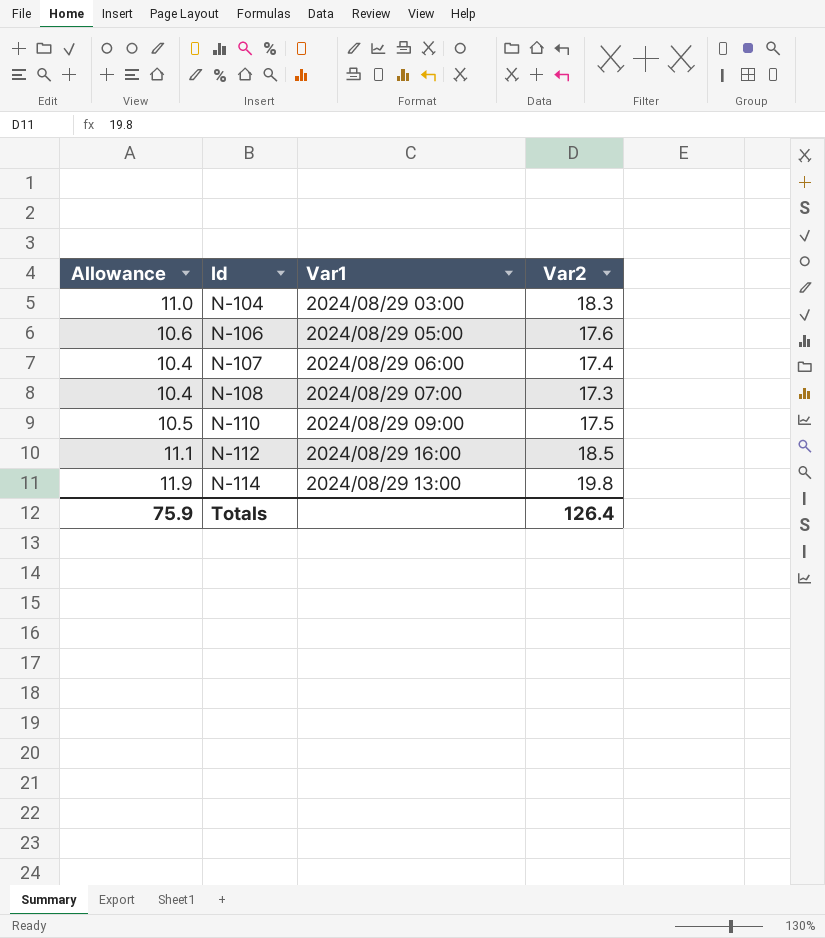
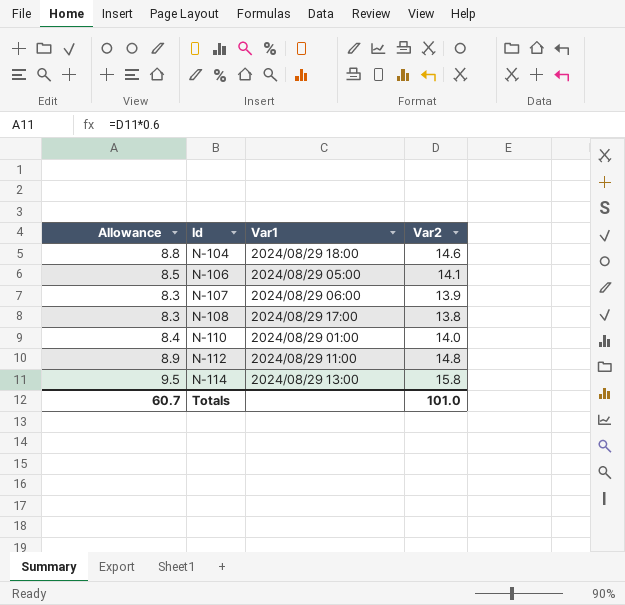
N-104 | Allowance: 11.0 -> 8.8
N-104 | Var1: 2024/08/29 03:00 -> 2024/08/29 18:00
N-104 | Var2: 18.3 -> 14.6
N-106 | Allowance: 10.6 -> 8.5
N-106 | Var2: 17.6 -> 14.1
N-107 | Allowance: 10.4 -> 8.3
N-107 | Var2: 17.4 -> 13.9
N-108 | Allowance: 10.4 -> 8.3
N-108 | Var1: 2024/08/29 07:00 -> 2024/08/29 17:00
N-108 | Var2: 17.3 -> 13.8
N-110 | Allowance: 10.5 -> 8.4
N-110 | Var1: 2024/08/29 09:00 -> 2024/08/29 01:00
N-110 | Var2: 17.5 -> 14.0
N-112 | Allowance: 11.1 -> 8.9
N-112 | Var1: 2024/08/29 16:00 -> 2024/08/29 11:00
N-112 | Var2: 18.5 -> 14.8
N-114 | Allowance: 11.9 -> 9.5
N-114 | Var2: 19.8 -> 15.8
Totals | Allowance: 75.9 -> 60.7
Totals | Var2: 126.4 -> 101.0

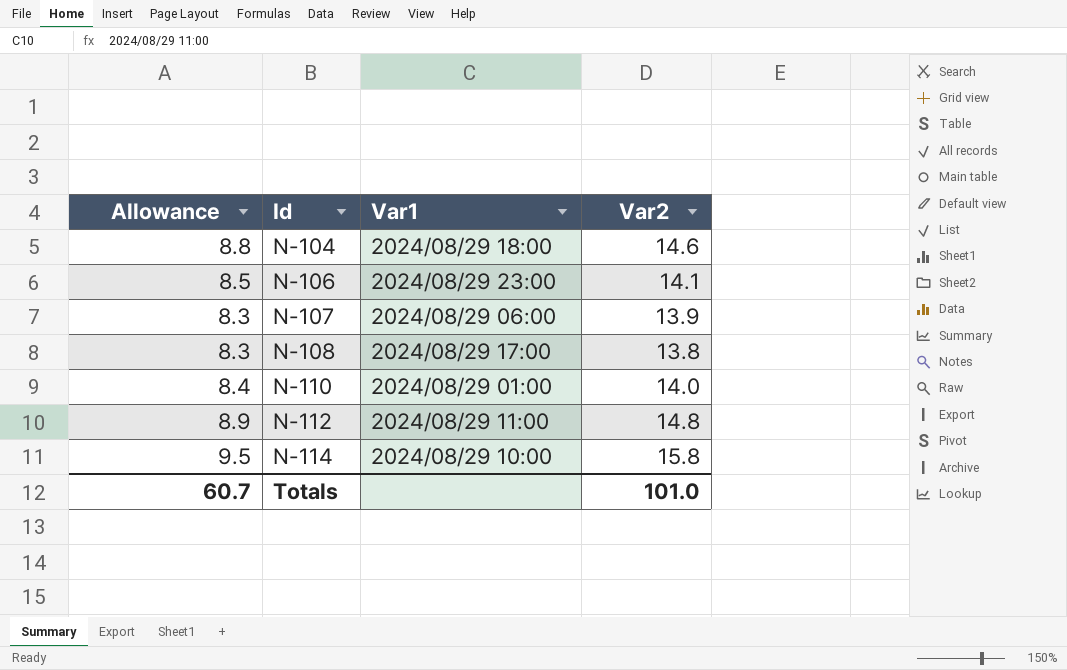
N-106 | Var1: 2024/08/29 05:00 -> 2024/08/29 23:00
N-114 | Var1: 2024/08/29 13:00 -> 2024/08/29 10:00

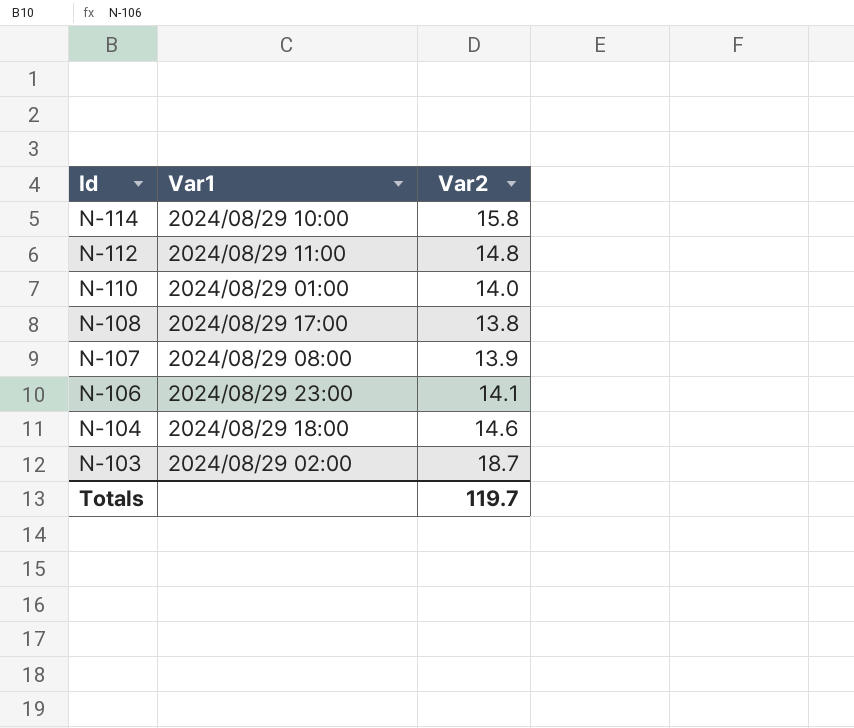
row order: Id ascending -> Id descending
column Allowance | formula: [Var2] * 0.6 -> none
N-107 | Var1: 2024/08/29 06:00 -> 2024/08/29 08:00
row N-103: none -> 2024/08/29 02:00 | 18.7
Totals | Var2: 101.0 -> 119.7

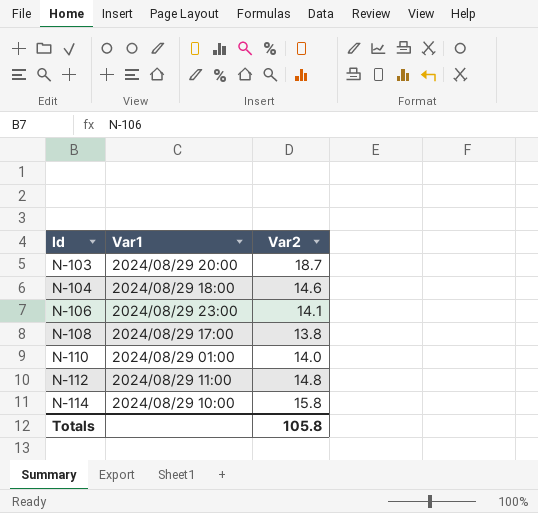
row order: Id descending -> Id ascending
row N-107: 2024/08/29 08:00 | 13.9 -> none
N-103 | Var1: 2024/08/29 02:00 -> 2024/08/29 20:00
Totals | Var2: 119.7 -> 105.8

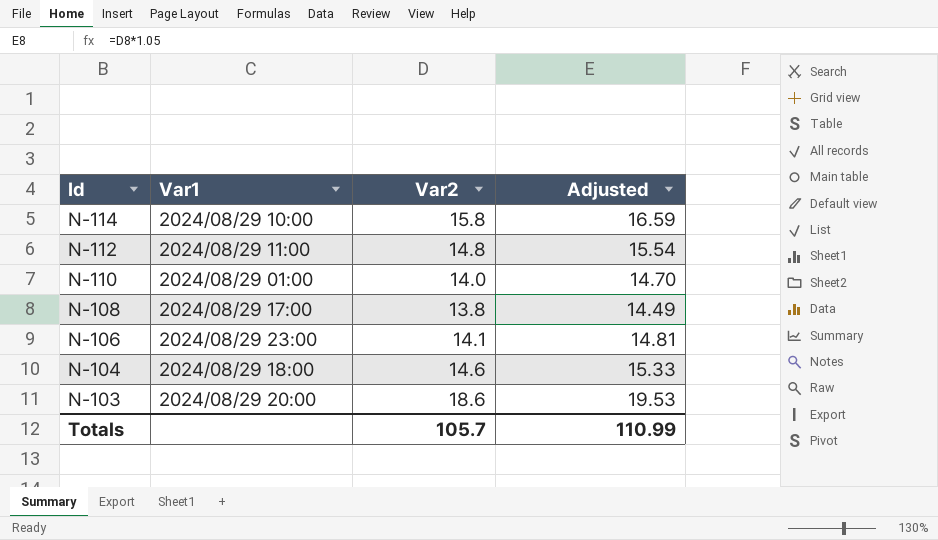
row order: Id ascending -> Id descending
column Adjusted | formula: none -> [Var2] * 1.05
N-103 | Var2: 18.7 -> 18.6
Totals | Var2: 105.8 -> 105.7

